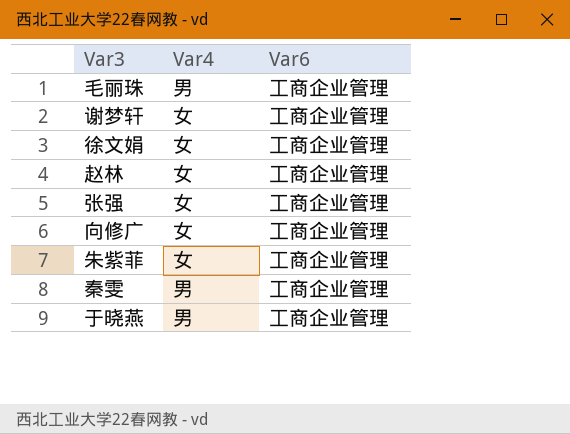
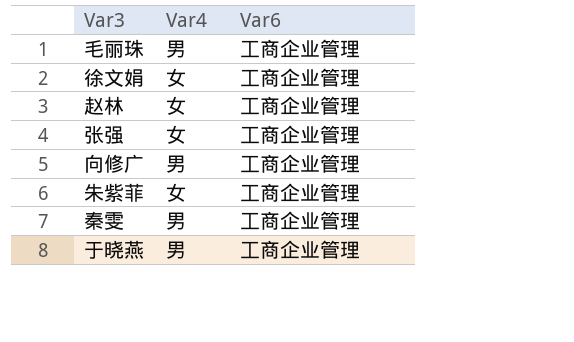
row 谢梦轩: 女 | 工商企业管理 -> none
向修广 | Var4: 女 -> 男

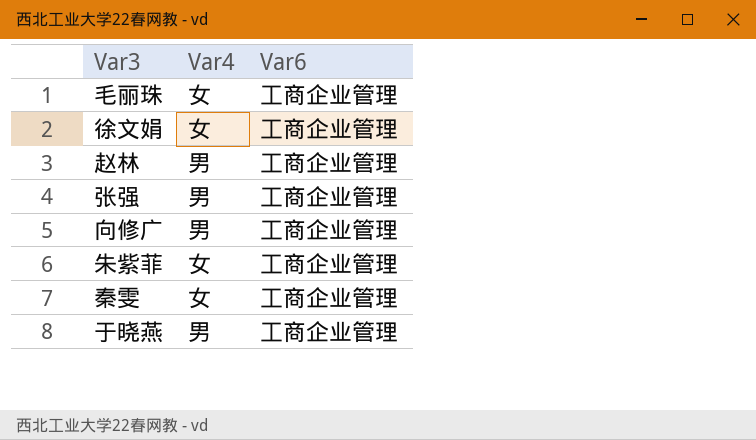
毛丽珠 | Var4: 男 -> 女
赵林 | Var4: 女 -> 男
张强 | Var4: 女 -> 男
秦雯 | Var4: 男 -> 女

